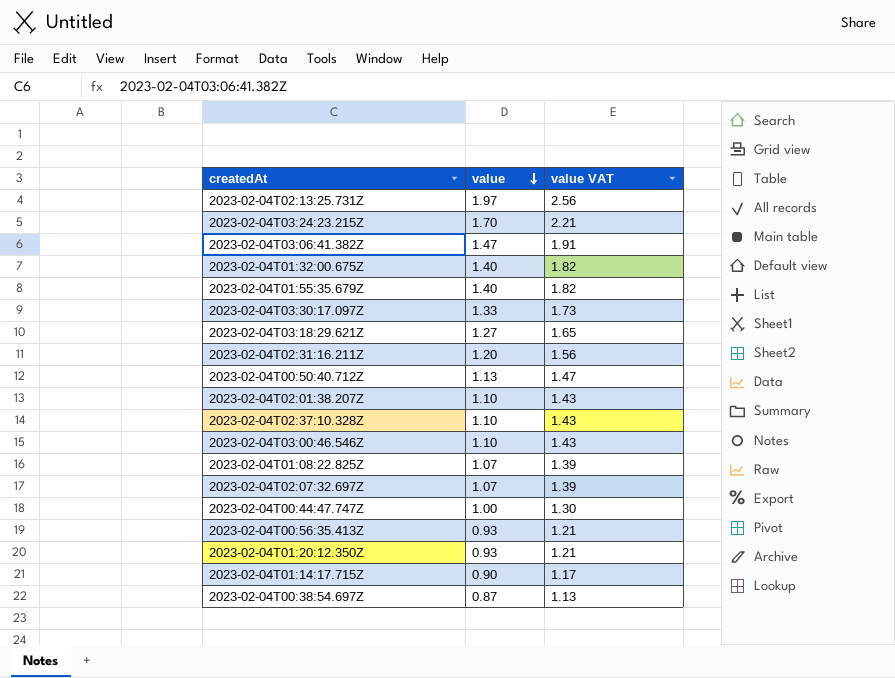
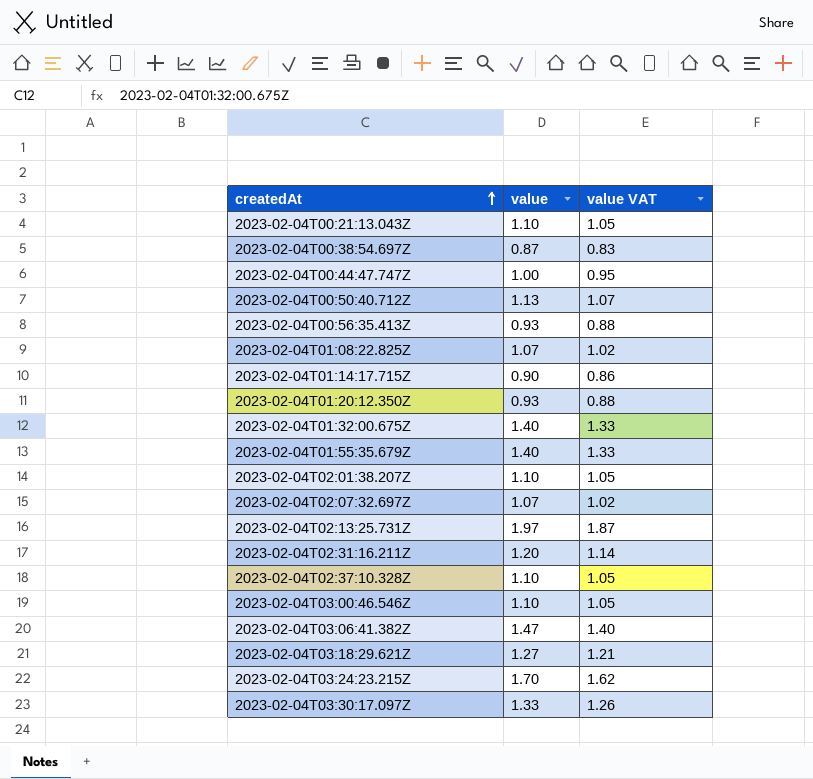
row order: value descending -> createdAt ascending
column value VAT | formula: [value] * 1.3 -> [value] * 0.95
row 2023-02-04T00:21:13.043Z: none -> 1.10 | 1.05

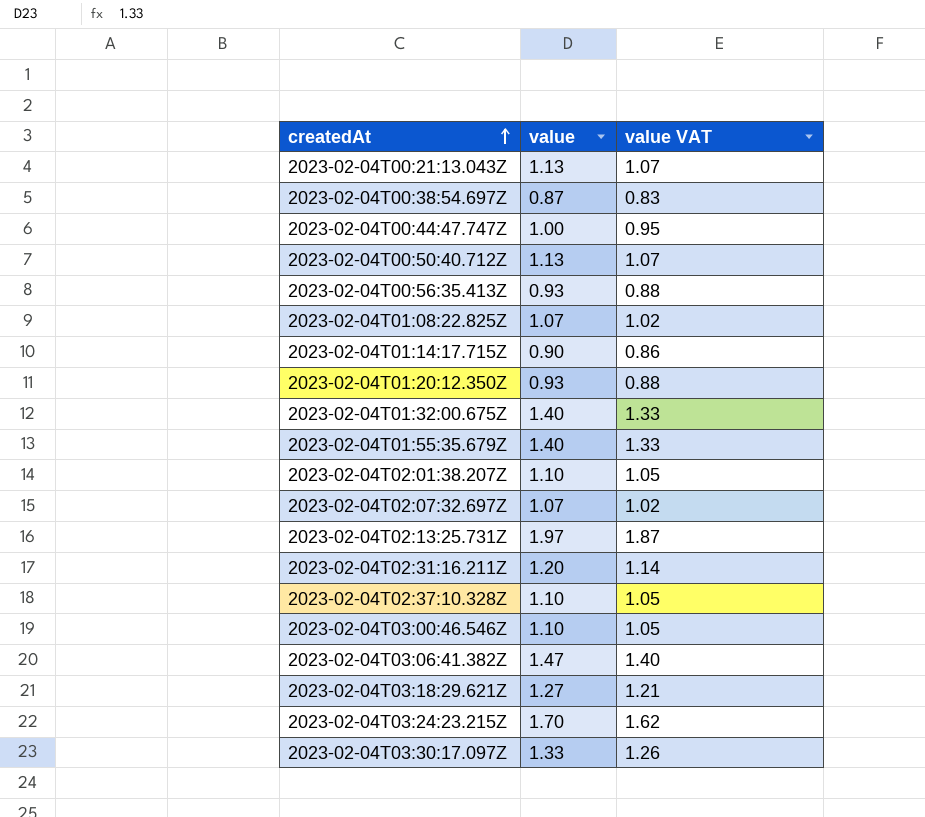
2023-02-04T00:21:13.043Z | value: 1.10 -> 1.13
2023-02-04T00:21:13.043Z | value VAT: 1.05 -> 1.07

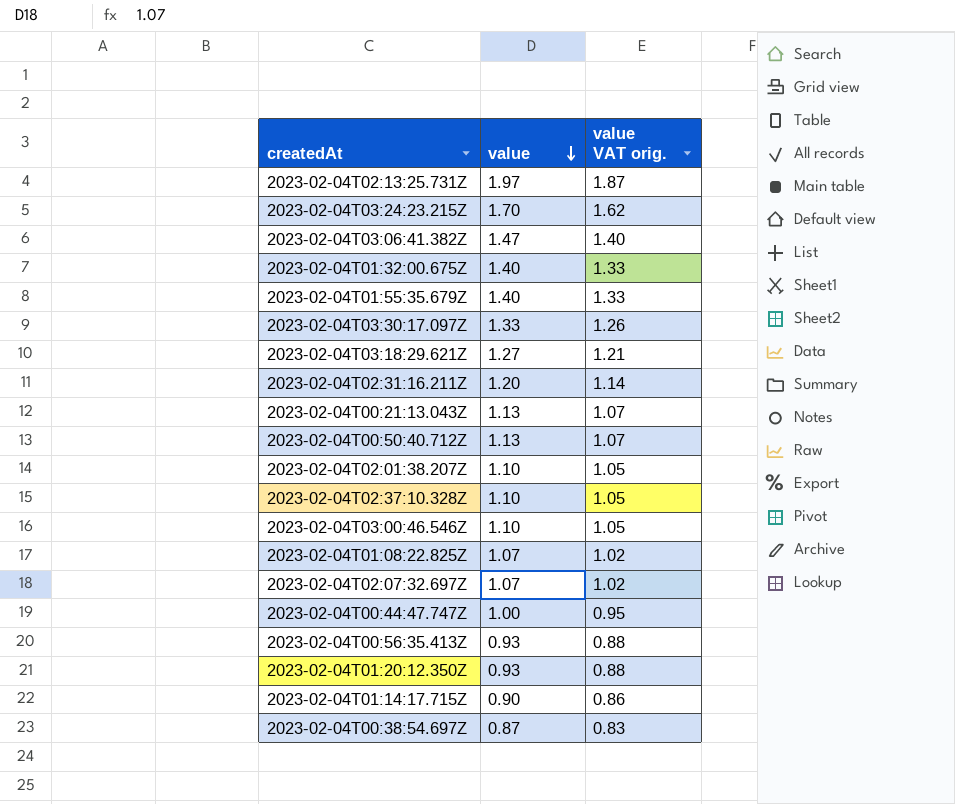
row order: createdAt ascending -> value descending
column name: value VAT -> value VAT orig.

